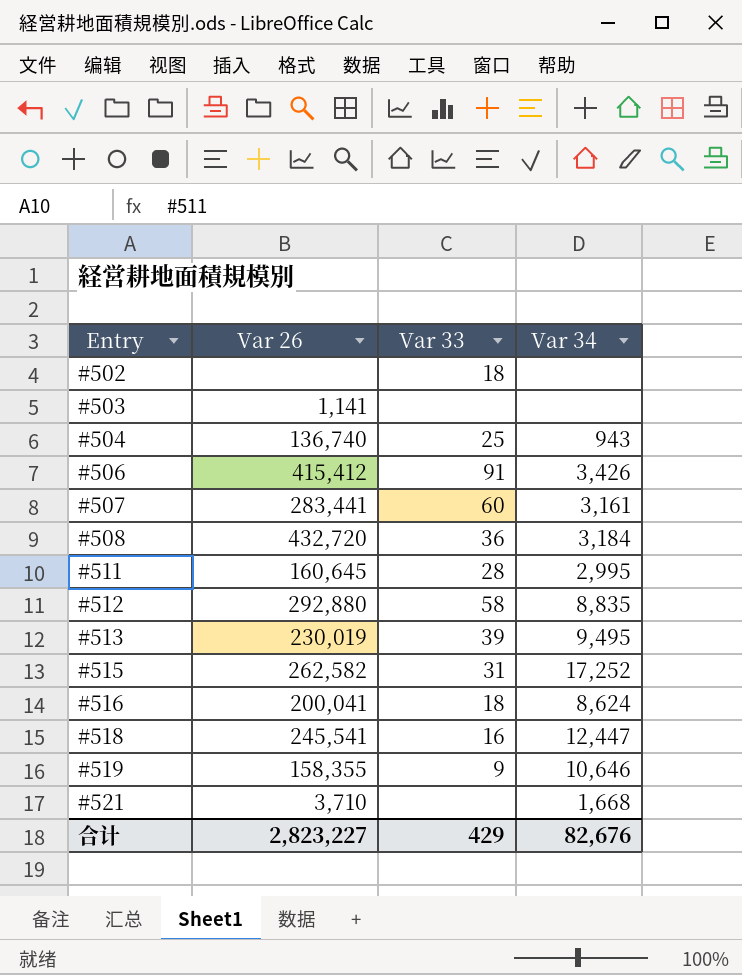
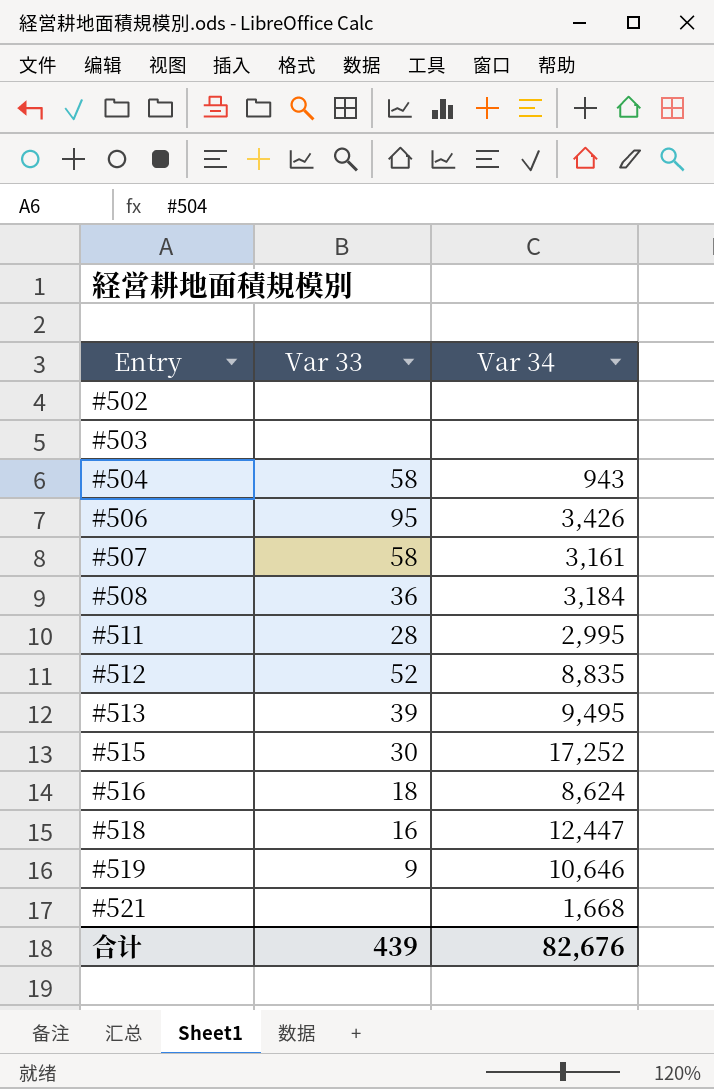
column Var 26 | position: 2 -> none
#502 | Var 33: 18 -> none
#504 | Var 33: 25 -> 58
#506 | Var 33: 91 -> 95
#507 | Var 33: 60 -> 58
#512 | Var 33: 58 -> 52
#515 | Var 33: 31 -> 30
合计 | Var 33: 429 -> 439

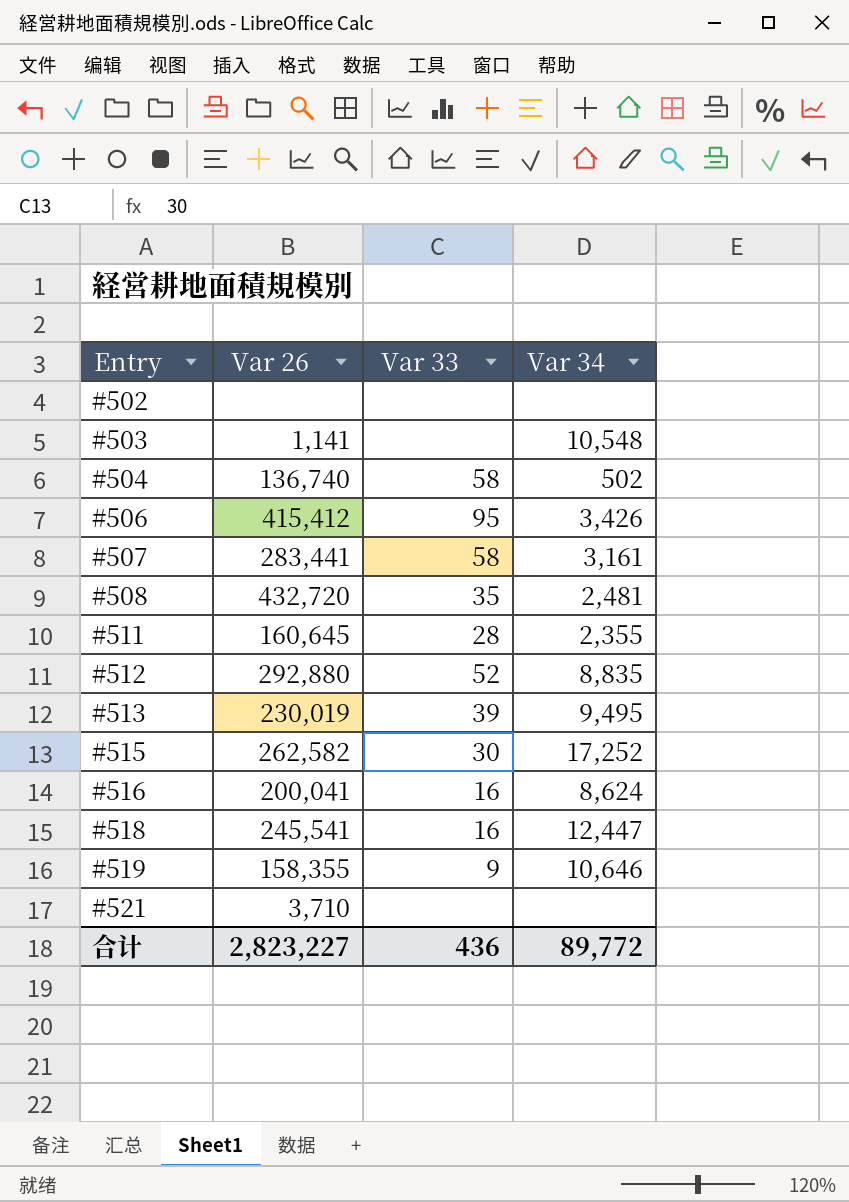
column Var 26 | position: none -> 2
#503 | Var 34: none -> 10,548
#504 | Var 34: 943 -> 502
#508 | Var 33: 36 -> 35
#508 | Var 34: 3,184 -> 2,481
#511 | Var 34: 2,995 -> 2,355
#516 | Var 33: 18 -> 16
#521 | Var 34: 1,668 -> none
合计 | Var 33: 439 -> 436
合计 | Var 34: 82,676 -> 89,772

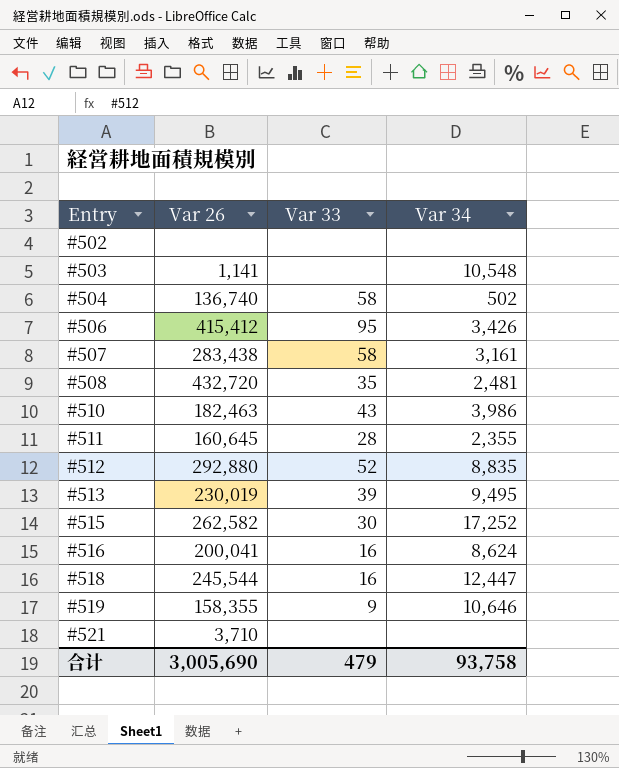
#507 | Var 26: 283,441 -> 283,438
row #510: none -> 182,463 | 43 | 3,986
#518 | Var 26: 245,541 -> 245,544
合计 | Var 26: 2,823,227 -> 3,005,690
合计 | Var 33: 436 -> 479
合计 | Var 34: 89,772 -> 93,758

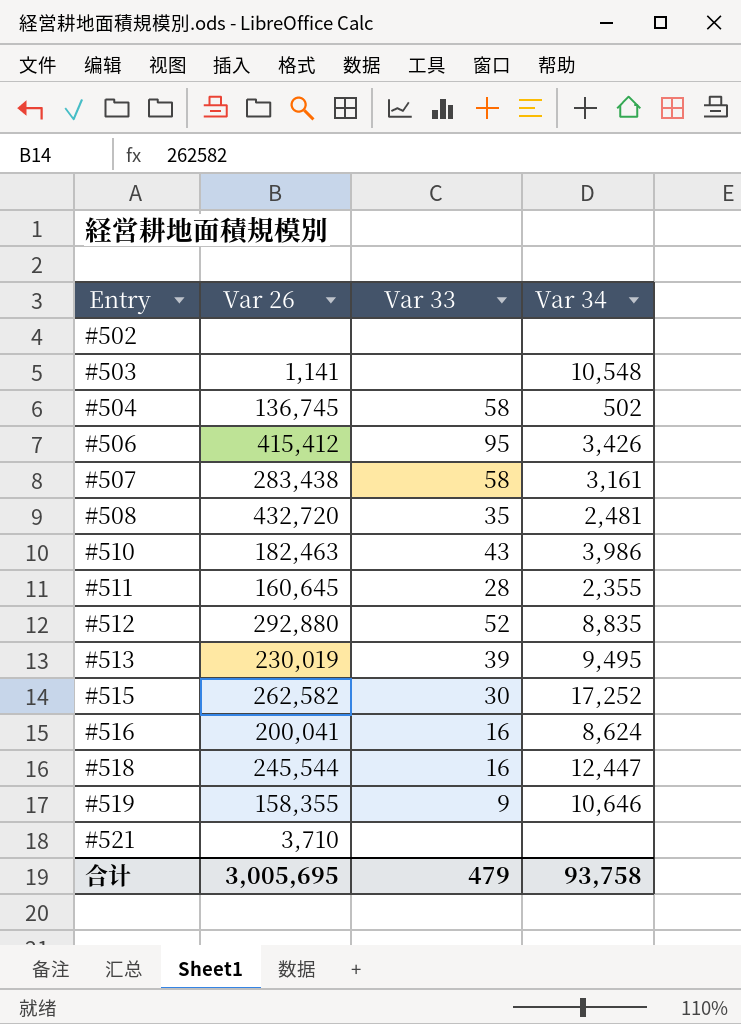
#504 | Var 26: 136,740 -> 136,745
合计 | Var 26: 3,005,690 -> 3,005,695

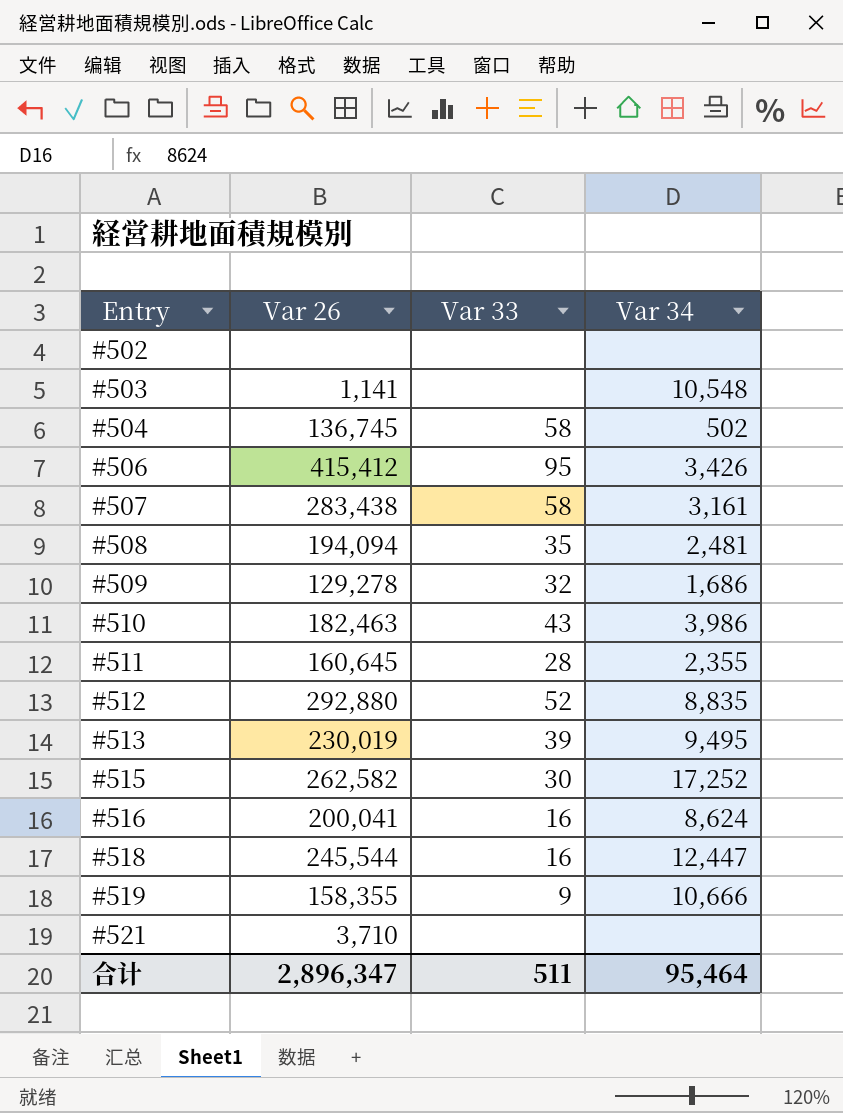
#508 | Var 26: 432,720 -> 194,094
row #509: none -> 129,278 | 32 | 1,686
#519 | Var 34: 10,646 -> 10,666
合计 | Var 26: 3,005,695 -> 2,896,347
合计 | Var 33: 479 -> 511
合计 | Var 34: 93,758 -> 95,464

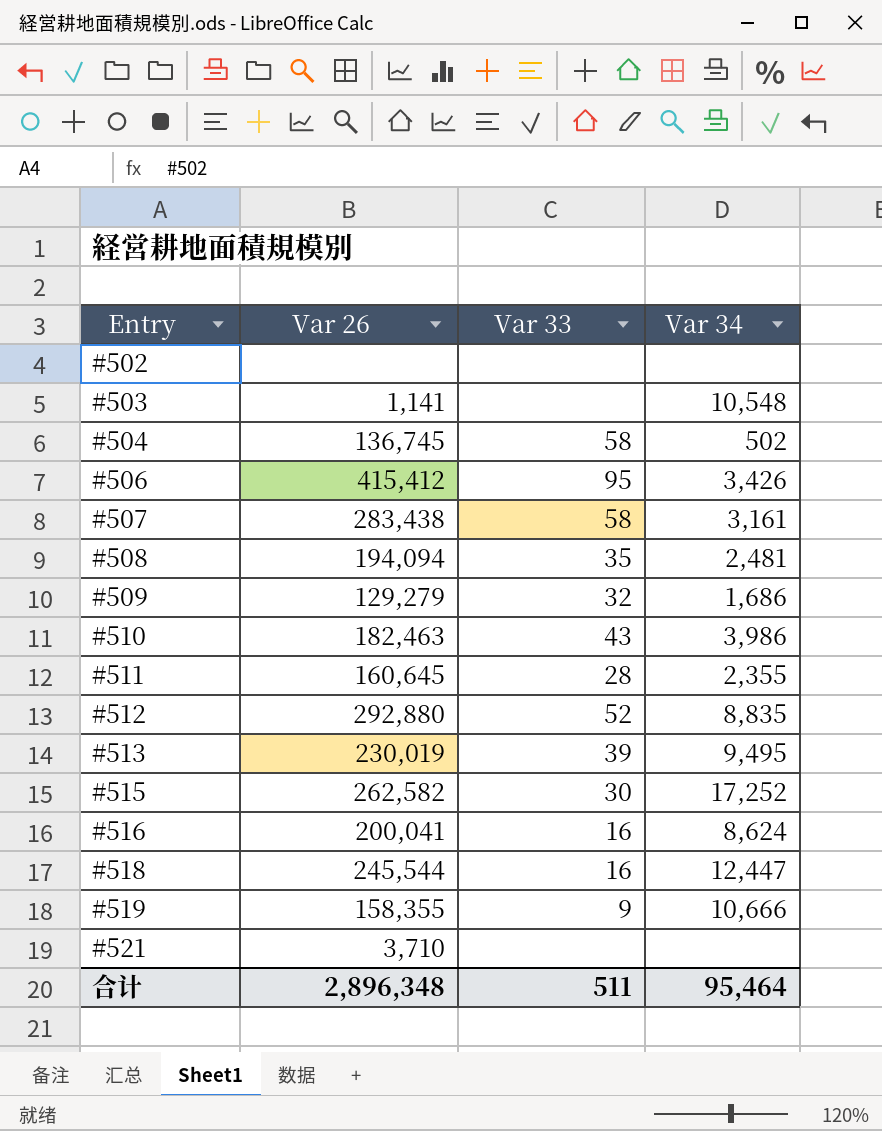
#509 | Var 26: 129,278 -> 129,279
合计 | Var 26: 2,896,347 -> 2,896,348

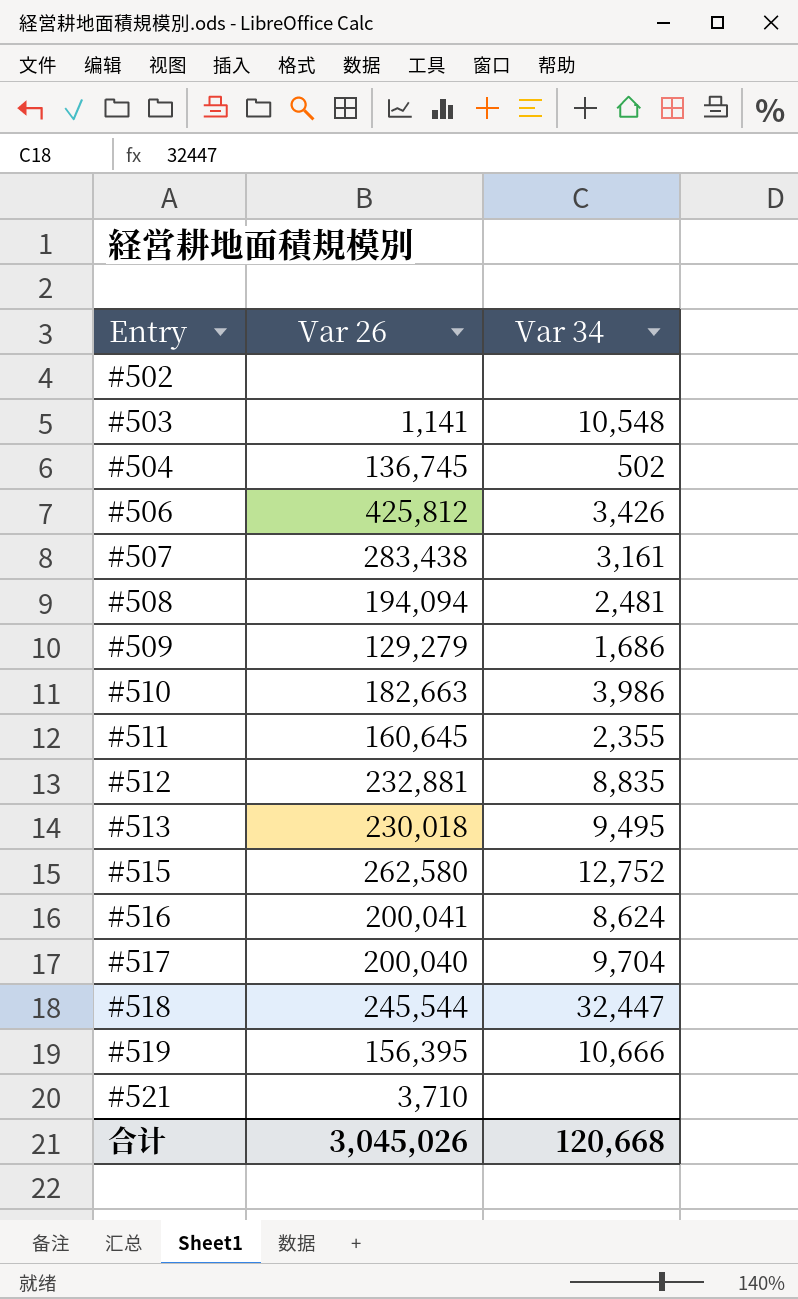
column Var 33 | position: 3 -> none
#506 | Var 26: 415,412 -> 425,812
#510 | Var 26: 182,463 -> 182,663
#512 | Var 26: 292,880 -> 232,881
#513 | Var 26: 230,019 -> 230,018
#515 | Var 26: 262,582 -> 262,580
#515 | Var 34: 17,252 -> 12,752
row #517: none -> 200,040 | 9,704
#518 | Var 34: 12,447 -> 32,447
#519 | Var 26: 158,355 -> 156,395
合计 | Var 26: 2,896,348 -> 3,045,026
合计 | Var 34: 95,464 -> 120,668

